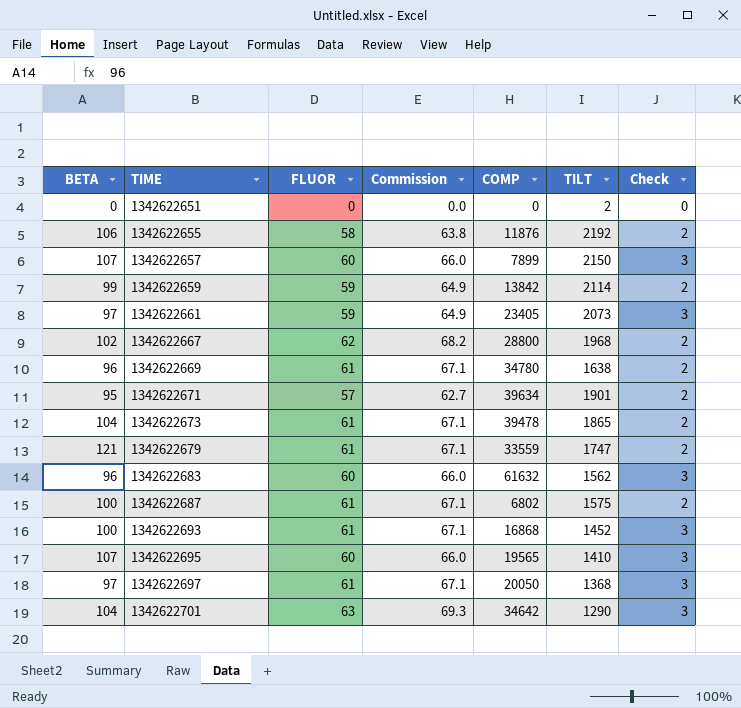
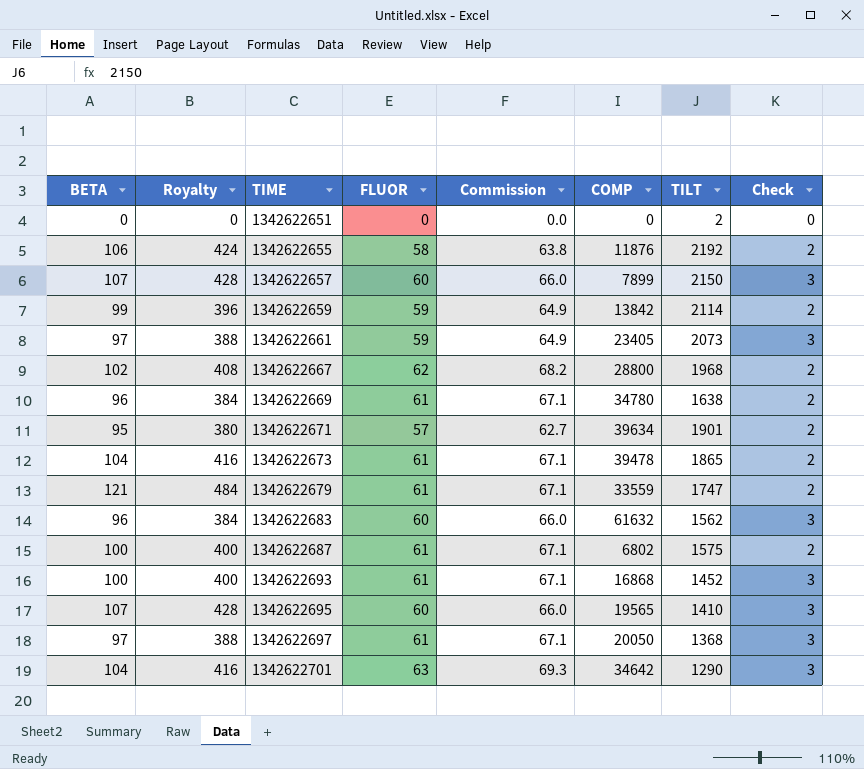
column Royalty | formula: none -> [BETA] * 4

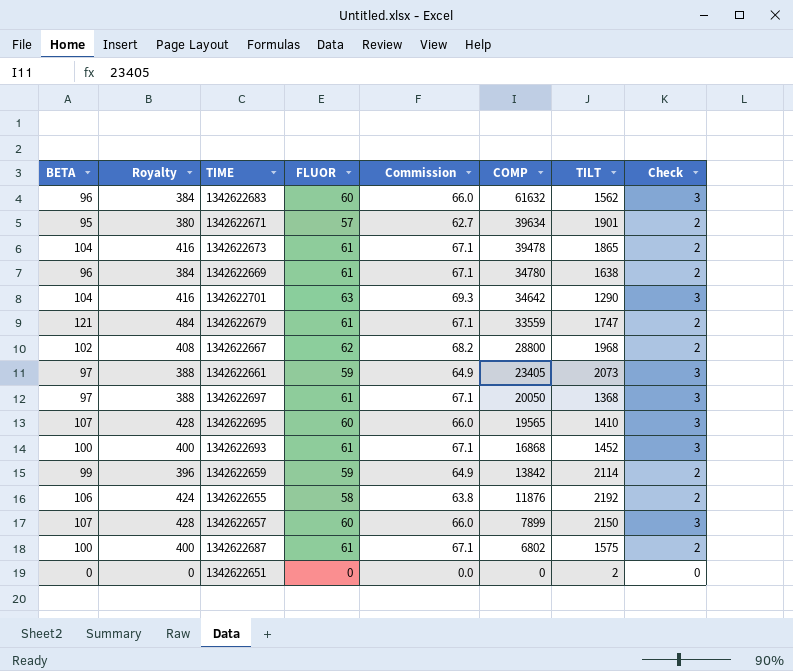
row order: TIME ascending -> COMP descending

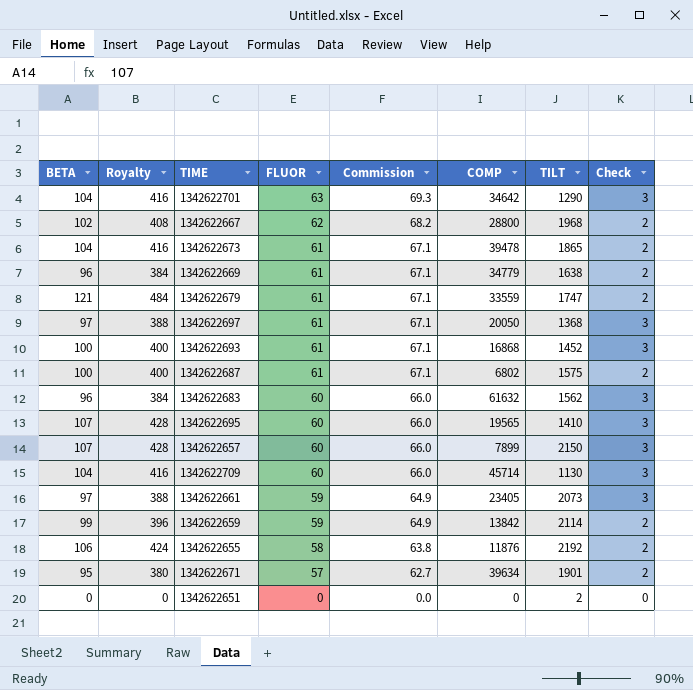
row order: COMP descending -> FLUOR descending
1342622669 | COMP: 34780 -> 34779
row 1342622709: none -> 104 | 416 | 60 | 66.0 | 45714 | 1130 | 3

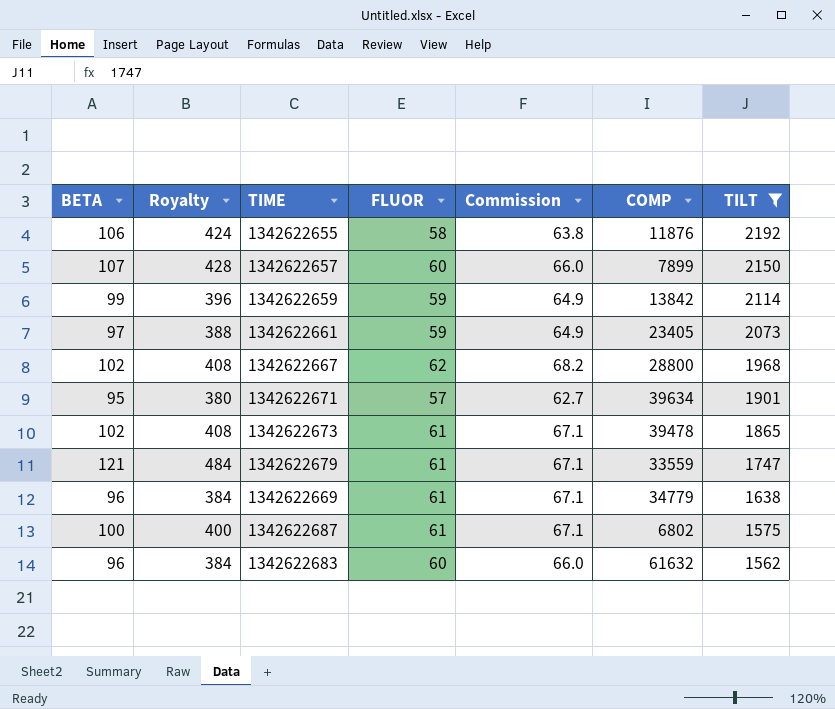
filter: none -> TILT >= 1562
row order: FLUOR descending -> TILT descending
column Check | position: 8 -> none
1342622673 | BETA: 104 -> 102
1342622673 | Royalty: 416 -> 408

